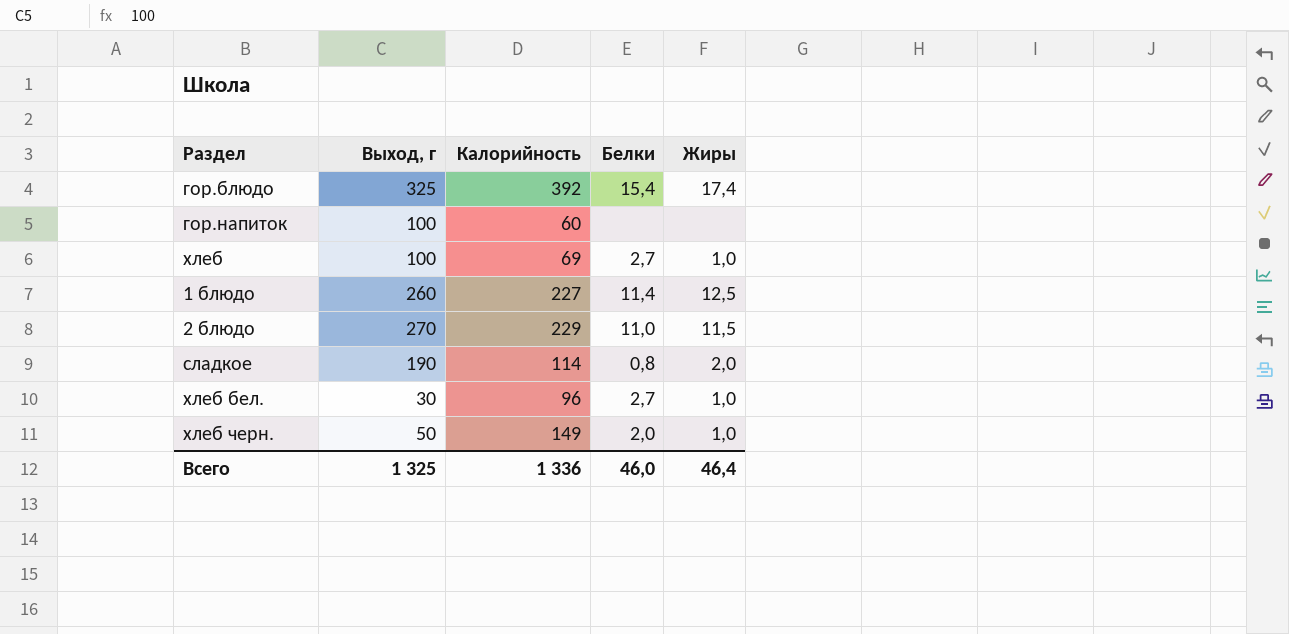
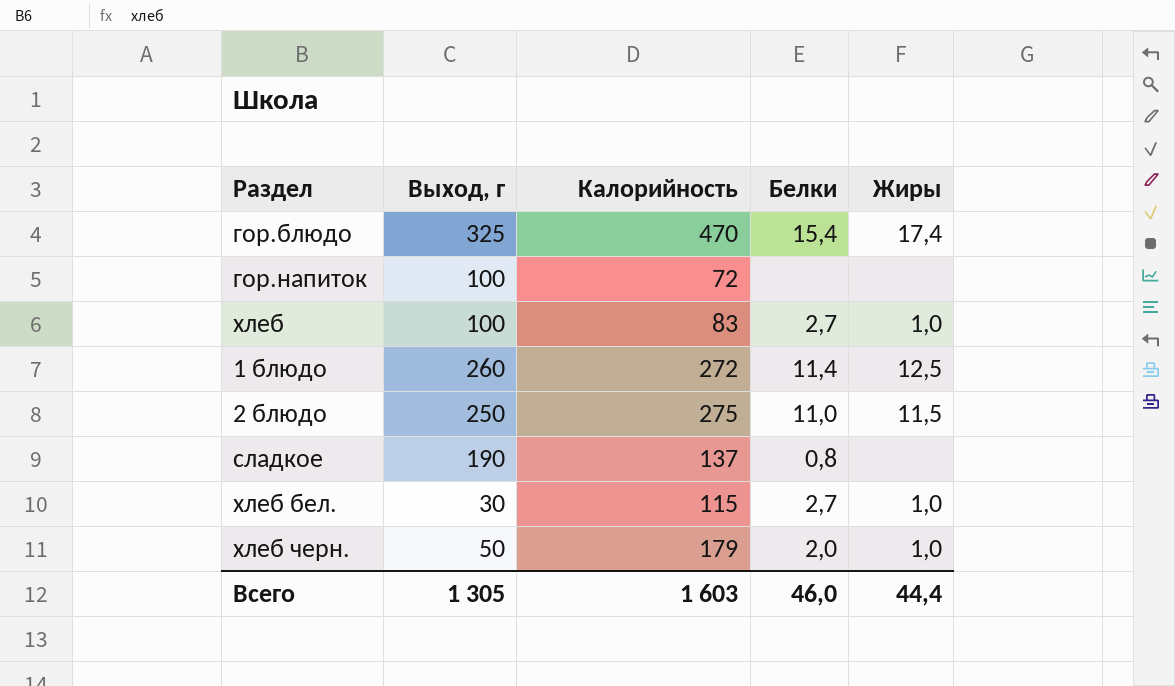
гор.блюдо | Калорийность: 392 -> 470
гор.напиток | Калорийность: 60 -> 72
хлеб | Калорийность: 69 -> 83
1 блюдо | Калорийность: 227 -> 272
2 блюдо | Выход, г: 270 -> 250
2 блюдо | Калорийность: 229 -> 275
сладкое | Калорийность: 114 -> 137
сладкое | Жиры: 2,0 -> none
хлеб бел. | Калорийность: 96 -> 115
хлеб черн. | Калорийность: 149 -> 179
Всего | Выход, г: 1 325 -> 1 305
Всего | Калорийность: 1 336 -> 1 603
Всего | Жиры: 46,4 -> 44,4

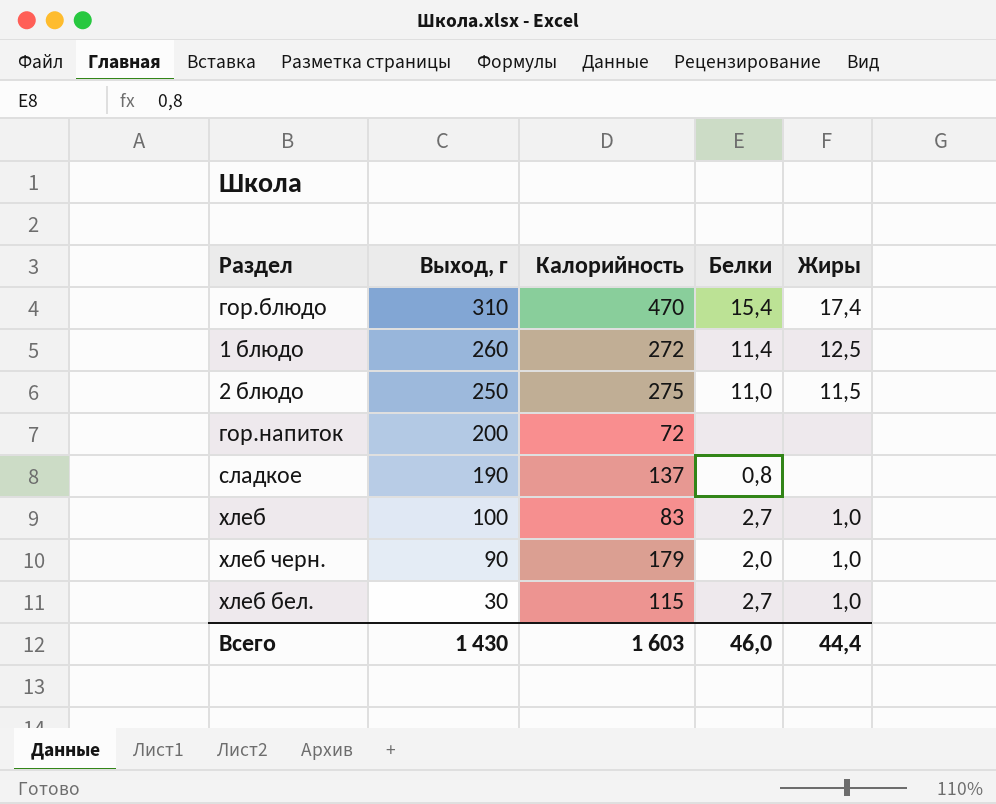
row order: none -> Выход, г descending
гор.блюдо | Выход, г: 325 -> 310
гор.напиток | Выход, г: 100 -> 200
хлеб черн. | Выход, г: 50 -> 90
Всего | Выход, г: 1 305 -> 1 430

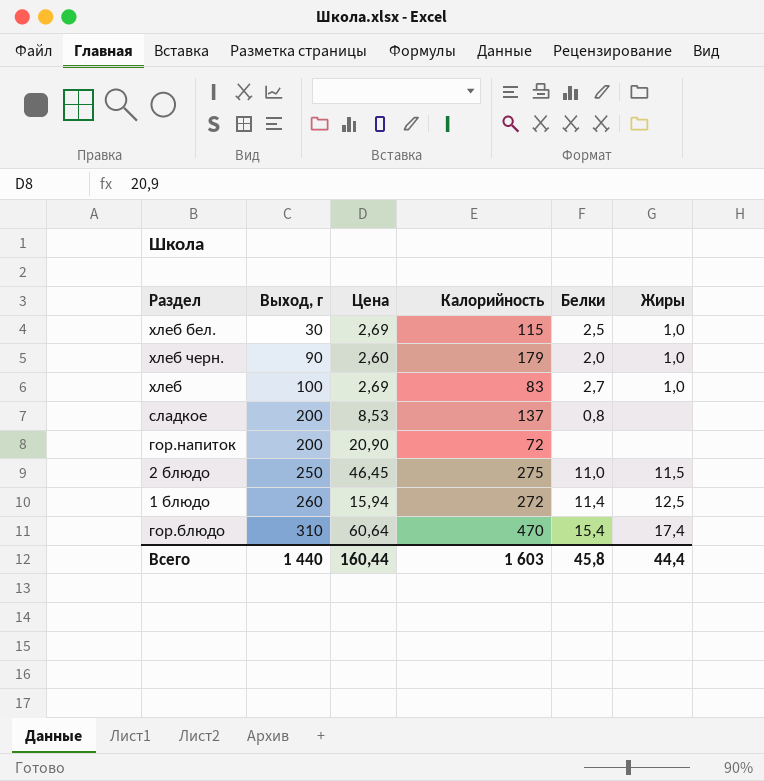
row order: Выход, г descending -> Выход, г ascending
column Цена | position: none -> 3
хлеб бел. | Белки: 2,7 -> 2,5
сладкое | Выход, г: 190 -> 200
Всего | Выход, г: 1 430 -> 1 440
Всего | Белки: 46,0 -> 45,8

